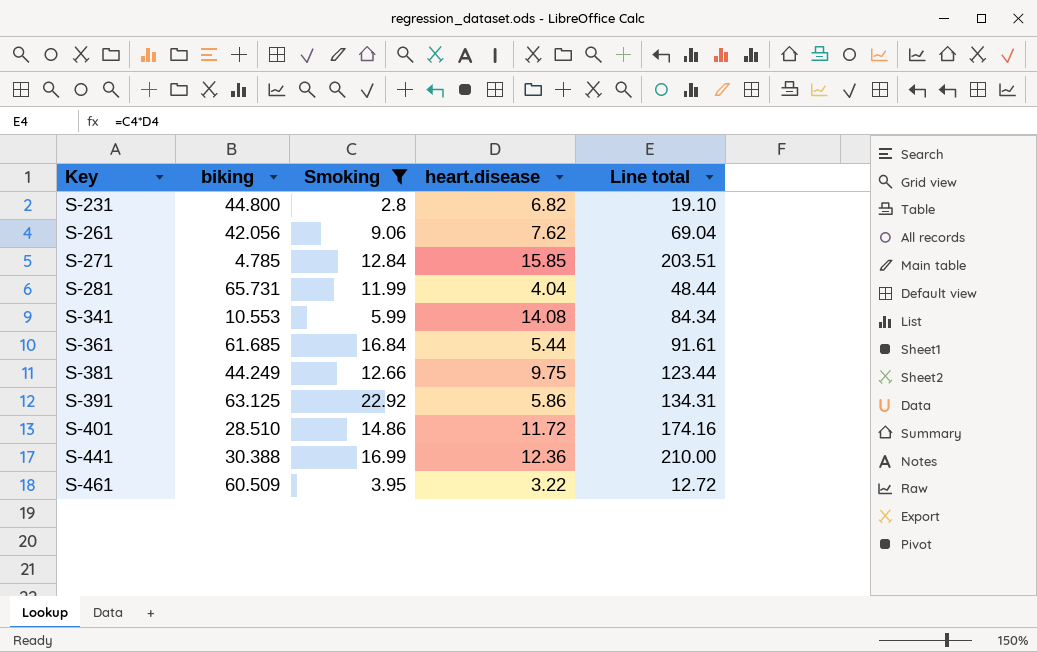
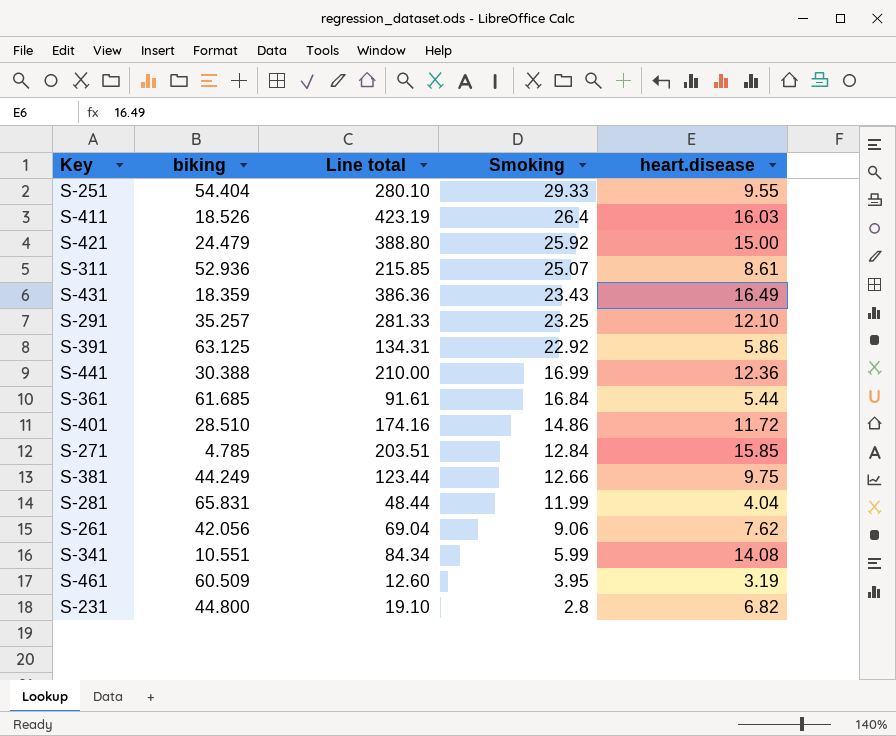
filter: Smoking <= 22.92 -> none
row order: Key ascending -> Smoking descending
column Line total | position: 5 -> 3
S-281 | biking: 65.731 -> 65.831
S-341 | biking: 10.553 -> 10.551
S-461 | Line total: 12.72 -> 12.60
S-461 | heart.disease: 3.22 -> 3.19

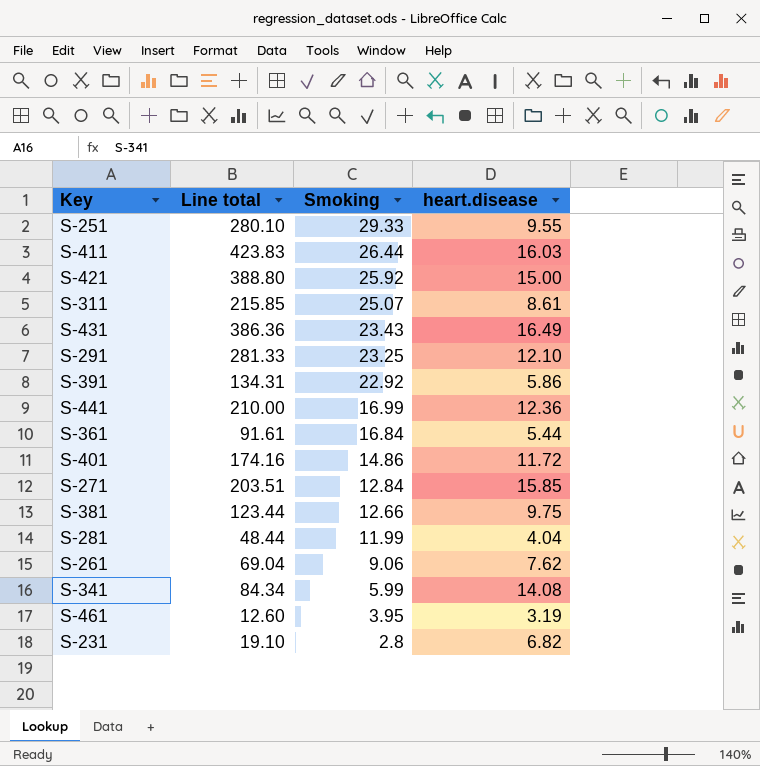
column biking | position: 2 -> none
S-411 | Line total: 423.19 -> 423.83
S-411 | Smoking: 26.4 -> 26.44

